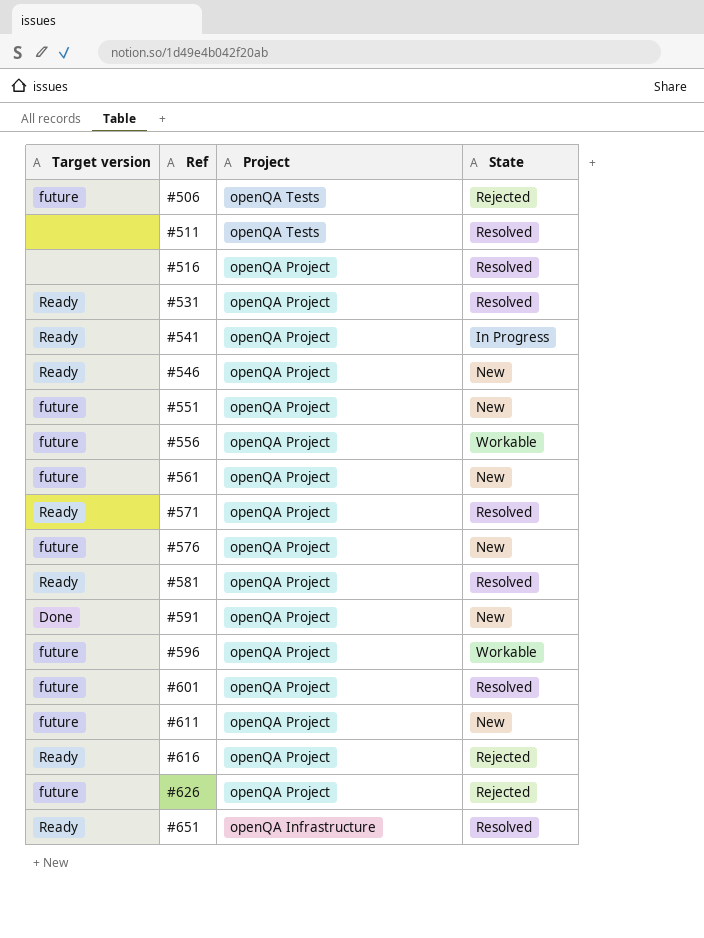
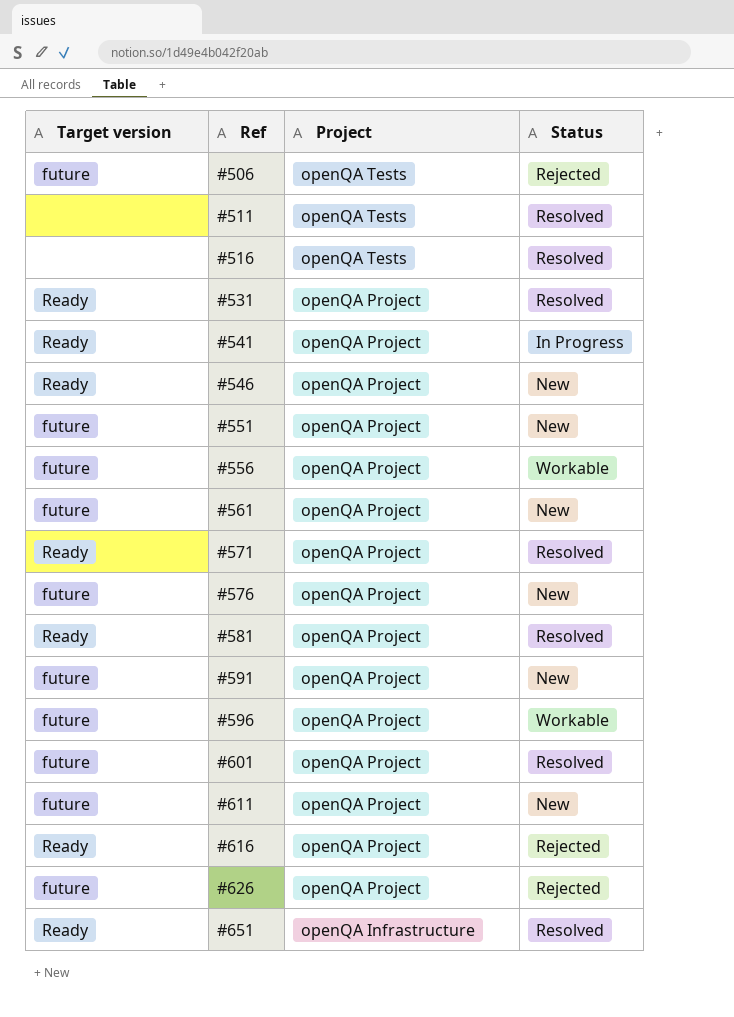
column name: State -> Status
#516 | Project: openQA Project -> openQA Tests
#591 | Target version: Done -> future

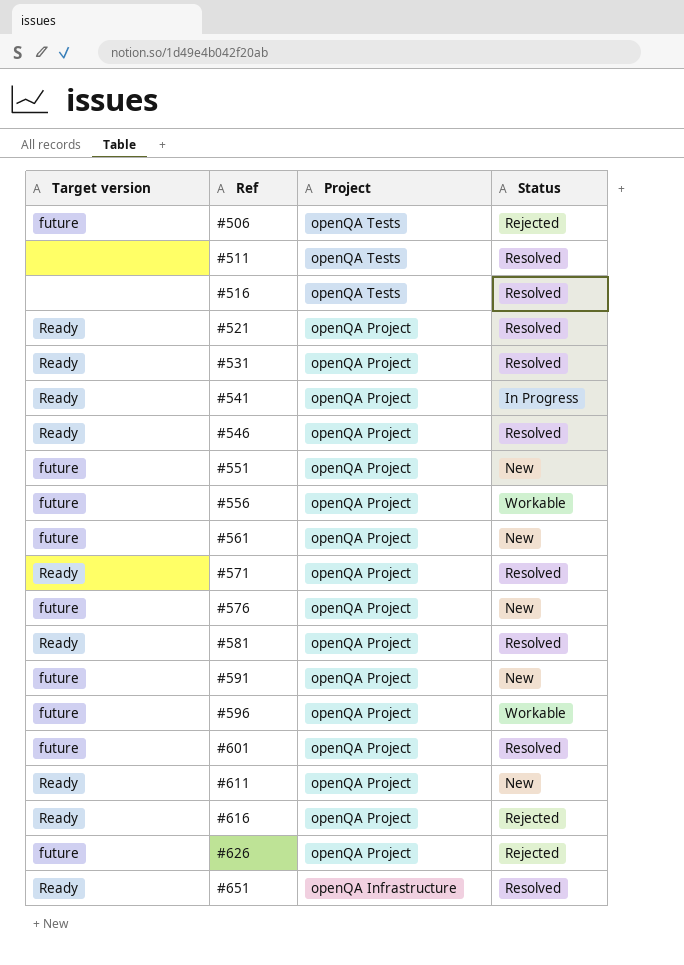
row #521: none -> Ready | openQA Project | Resolved
#546 | Status: New -> Resolved
#611 | Target version: future -> Ready

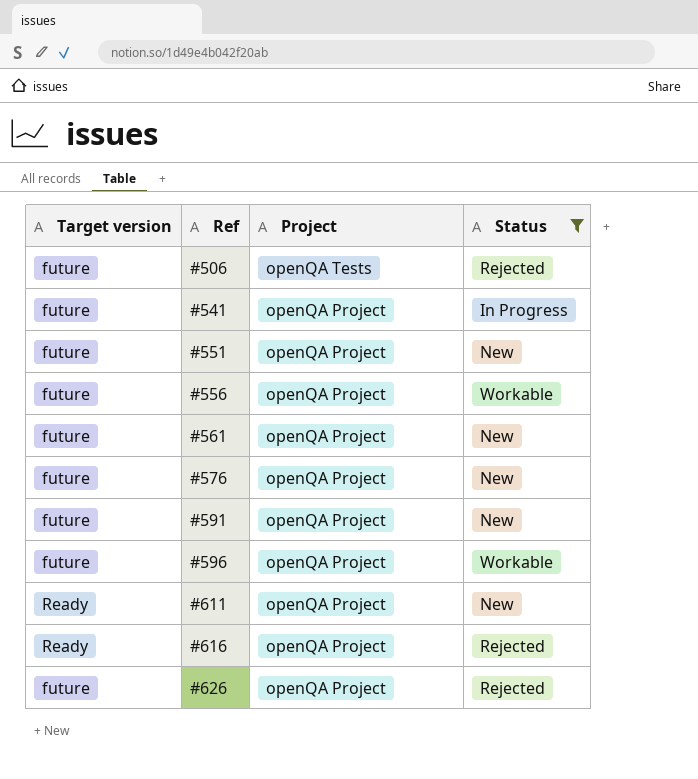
filter: none -> Status != Resolved
#541 | Target version: Ready -> future

